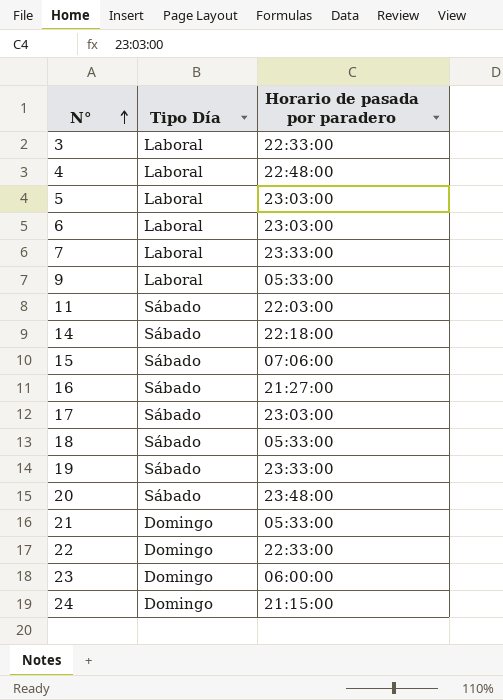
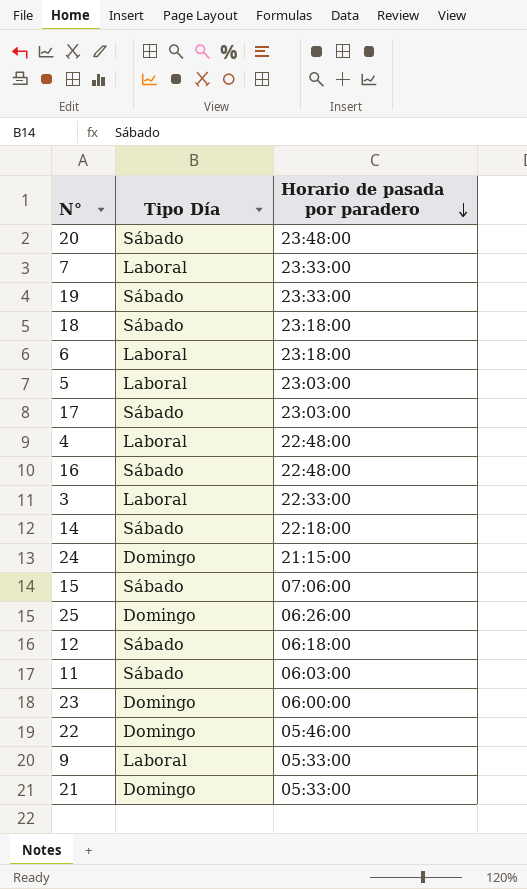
row order: N° ascending -> Horario de pasada por paradero descending
18 | Horario de pasada por paradero: 05:33:00 -> 23:18:00
6 | Horario de pasada por paradero: 23:03:00 -> 23:18:00
16 | Horario de pasada por paradero: 21:27:00 -> 22:48:00
row 25: none -> Domingo | 06:26:00
row 12: none -> Sábado | 06:18:00
11 | Horario de pasada por paradero: 22:03:00 -> 06:03:00
22 | Horario de pasada por paradero: 22:33:00 -> 05:46:00

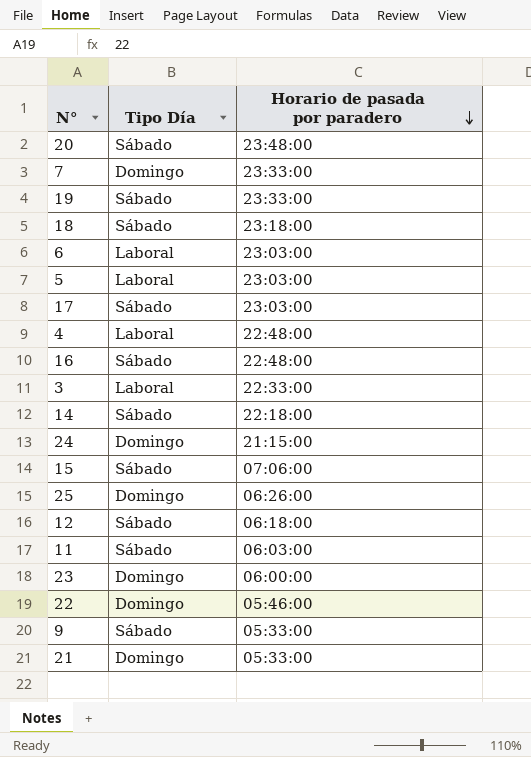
7 | Tipo Día: Laboral -> Domingo
6 | Horario de pasada por paradero: 23:18:00 -> 23:03:00
9 | Tipo Día: Laboral -> Sábado

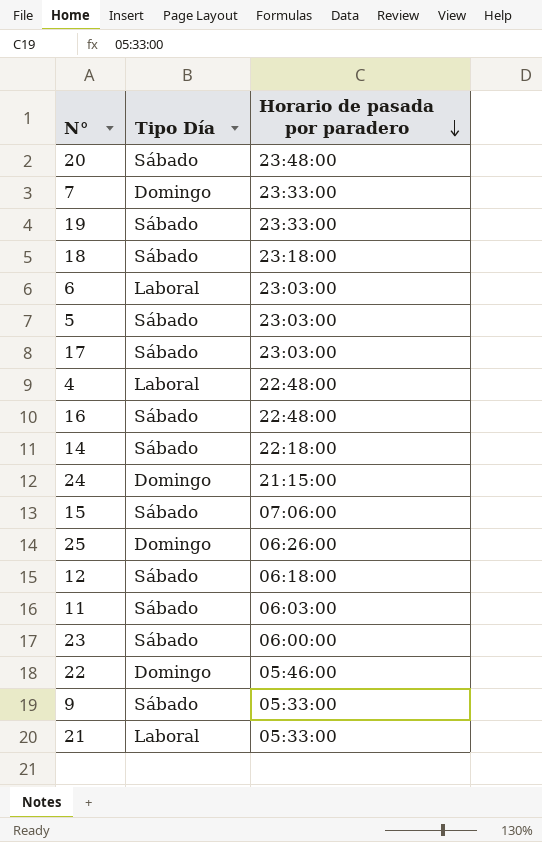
row 3: Laboral | 22:33:00 -> none
5 | Tipo Día: Laboral -> Sábado
23 | Tipo Día: Domingo -> Sábado
21 | Tipo Día: Domingo -> Laboral

